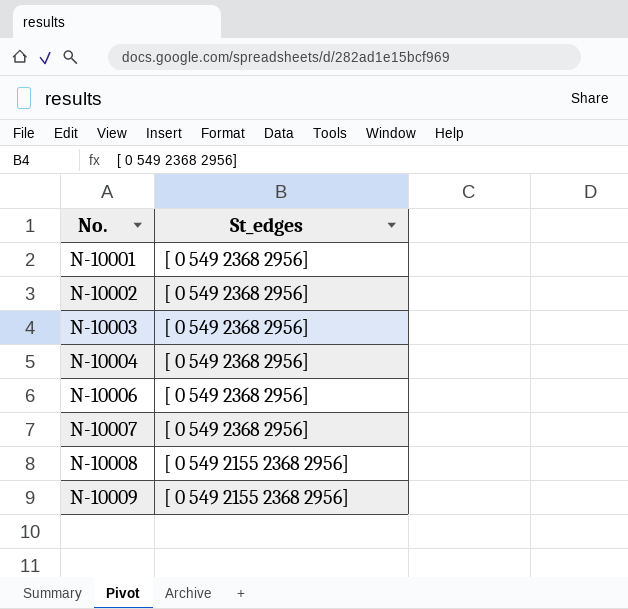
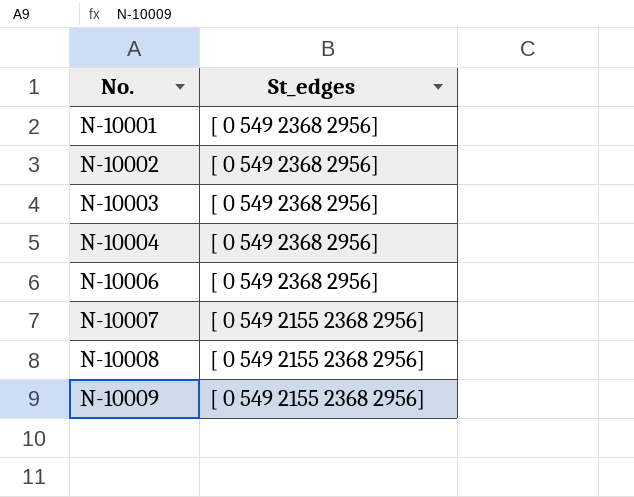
N-10007 | St_edges: [ 0 549 2368 2956] -> [ 0 549 2155 2368 2956]

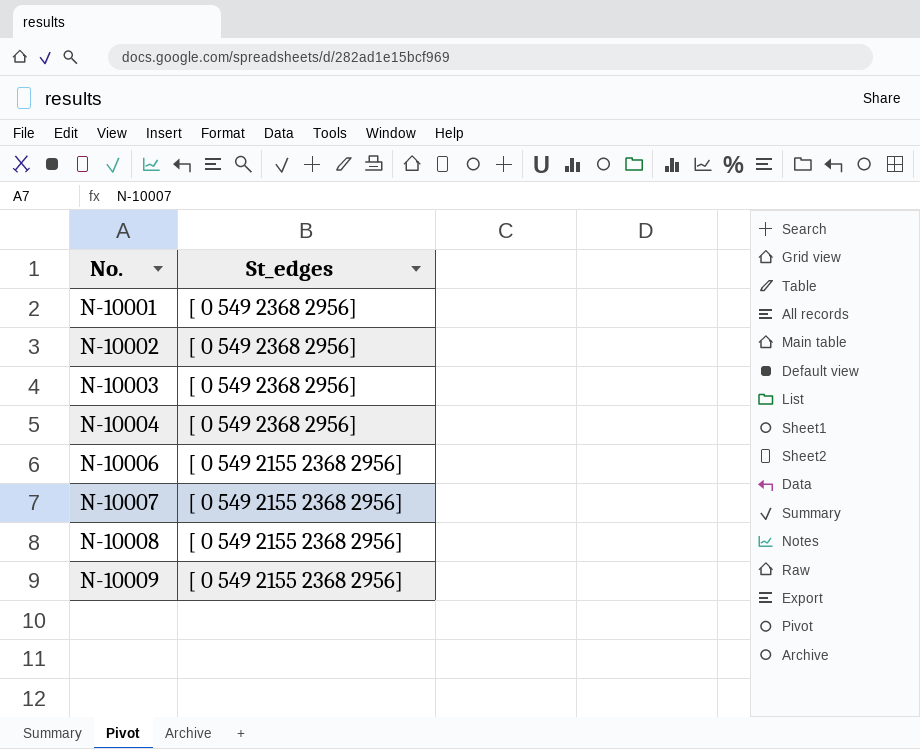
N-10006 | St_edges: [ 0 549 2368 2956] -> [ 0 549 2155 2368 2956]

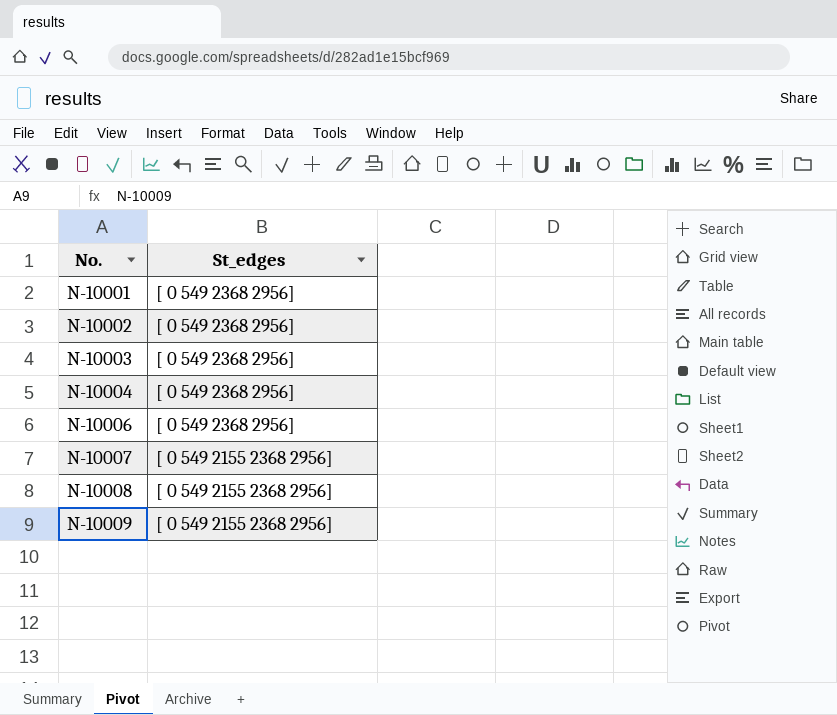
N-10006 | St_edges: [ 0 549 2155 2368 2956] -> [ 0 549 2368 2956]

